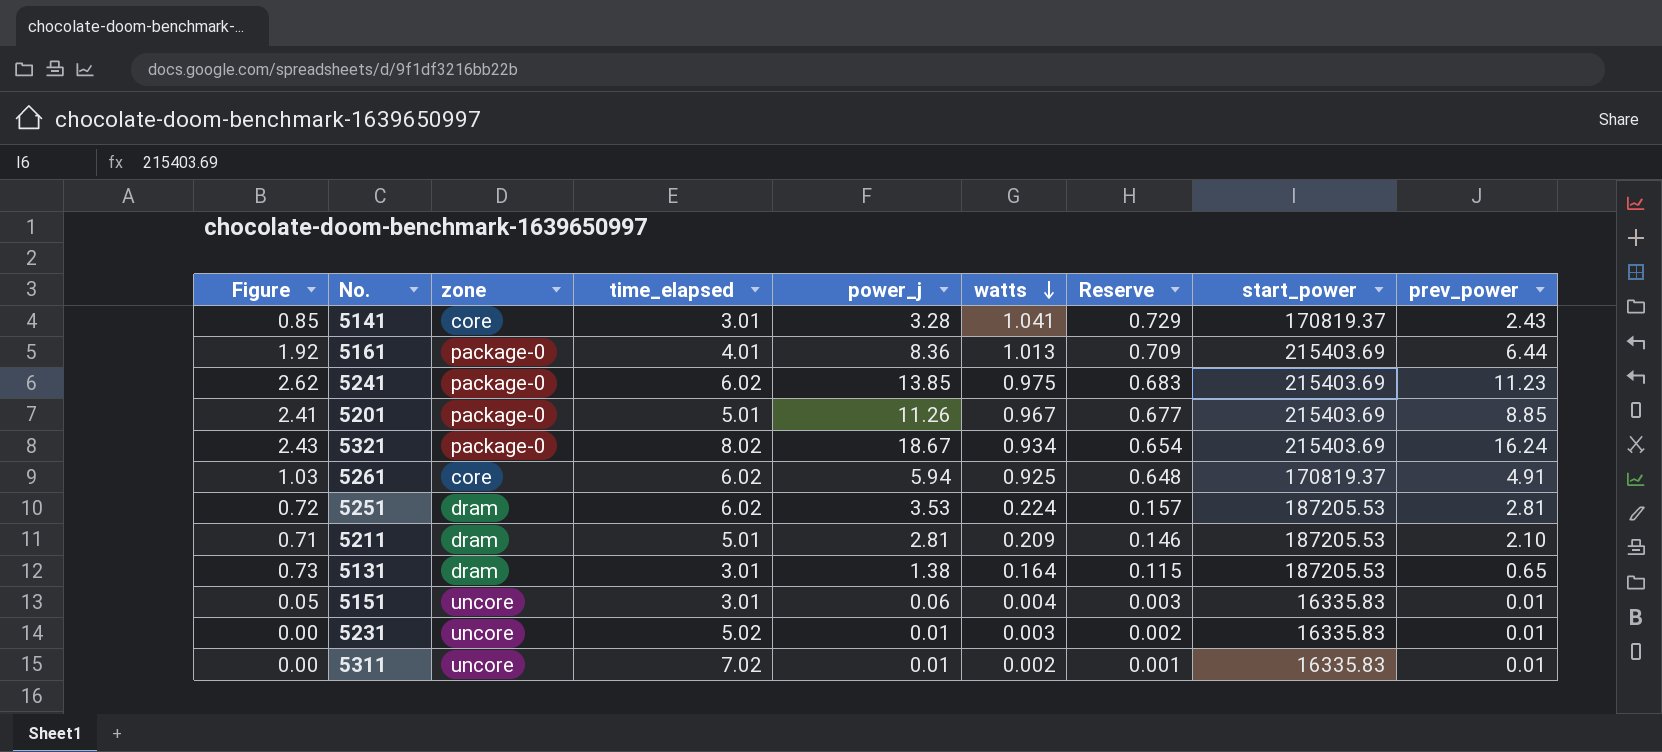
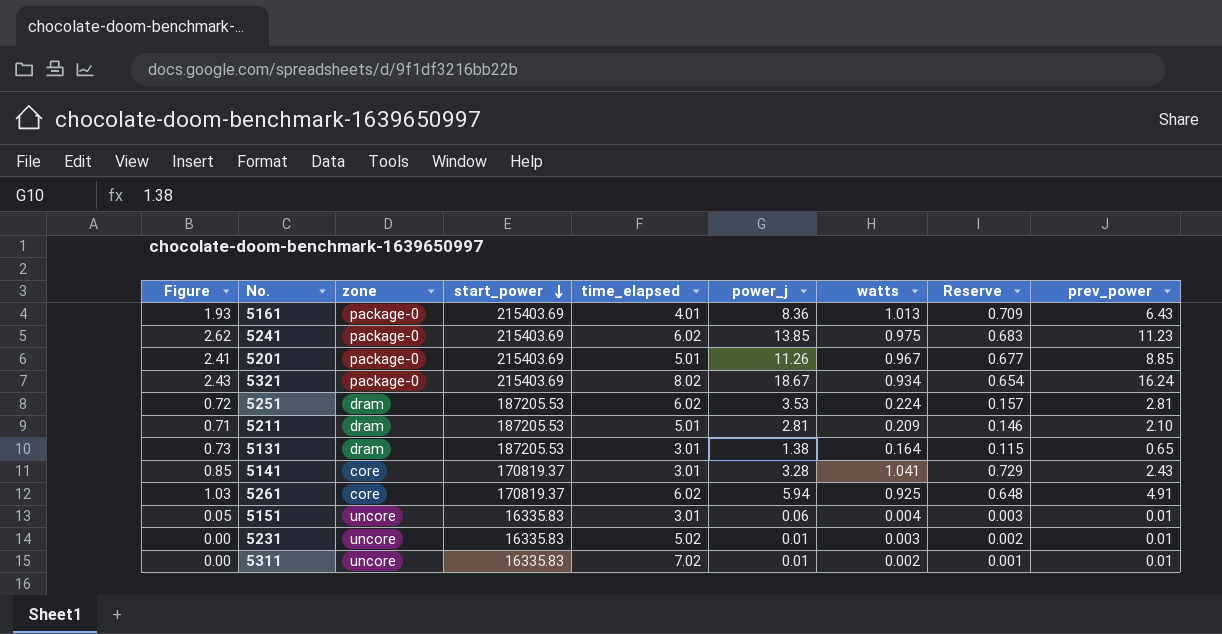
row order: watts descending -> start_power descending
column start_power | position: 8 -> 4
5161 | Figure: 1.92 -> 1.93
5161 | prev_power: 6.44 -> 6.43

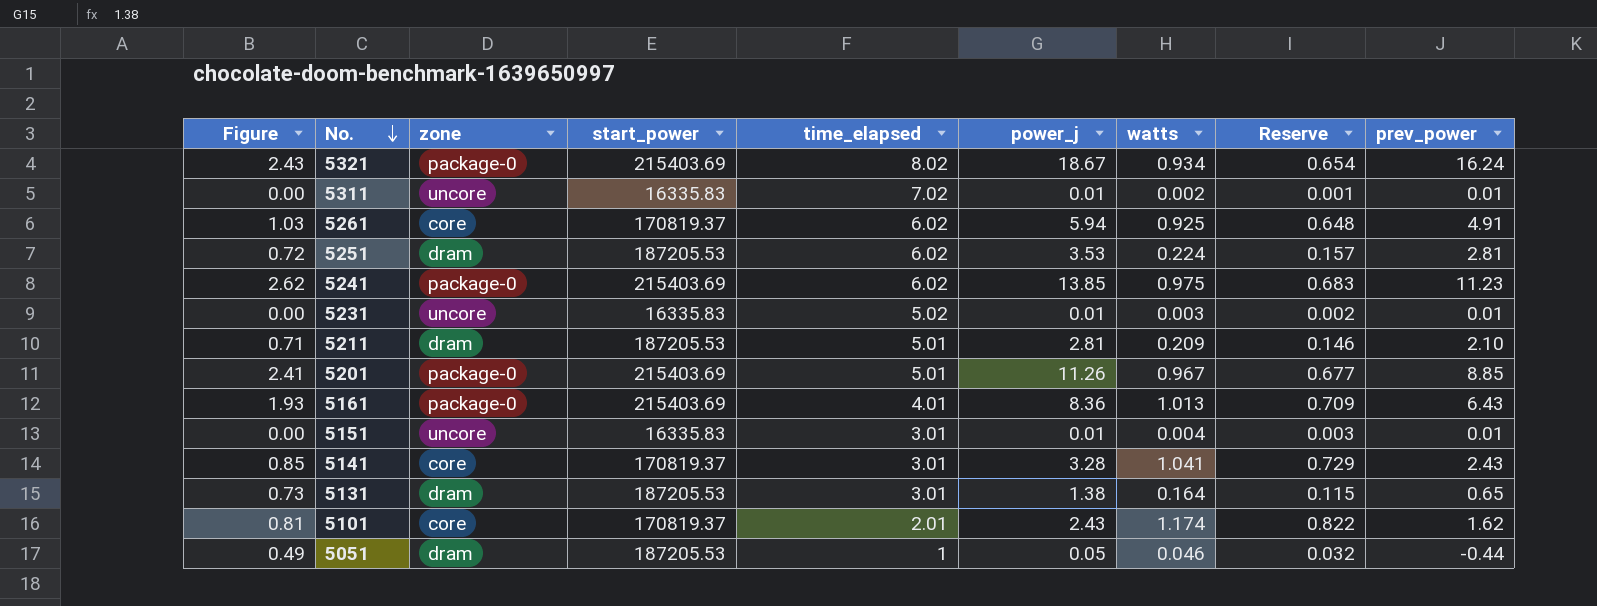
row order: start_power descending -> No. descending
5151 | Figure: 0.05 -> 0.00
5151 | power_j: 0.06 -> 0.01
row 5101: none -> 0.81 | core | 170819.37 | 2.01 | 2.43 | 1.174 | 0.822 | 1.62
row 5051: none -> 0.49 | dram | 187205.53 | 1 | 0.05 | 0.046 | 0.032 | -0.44

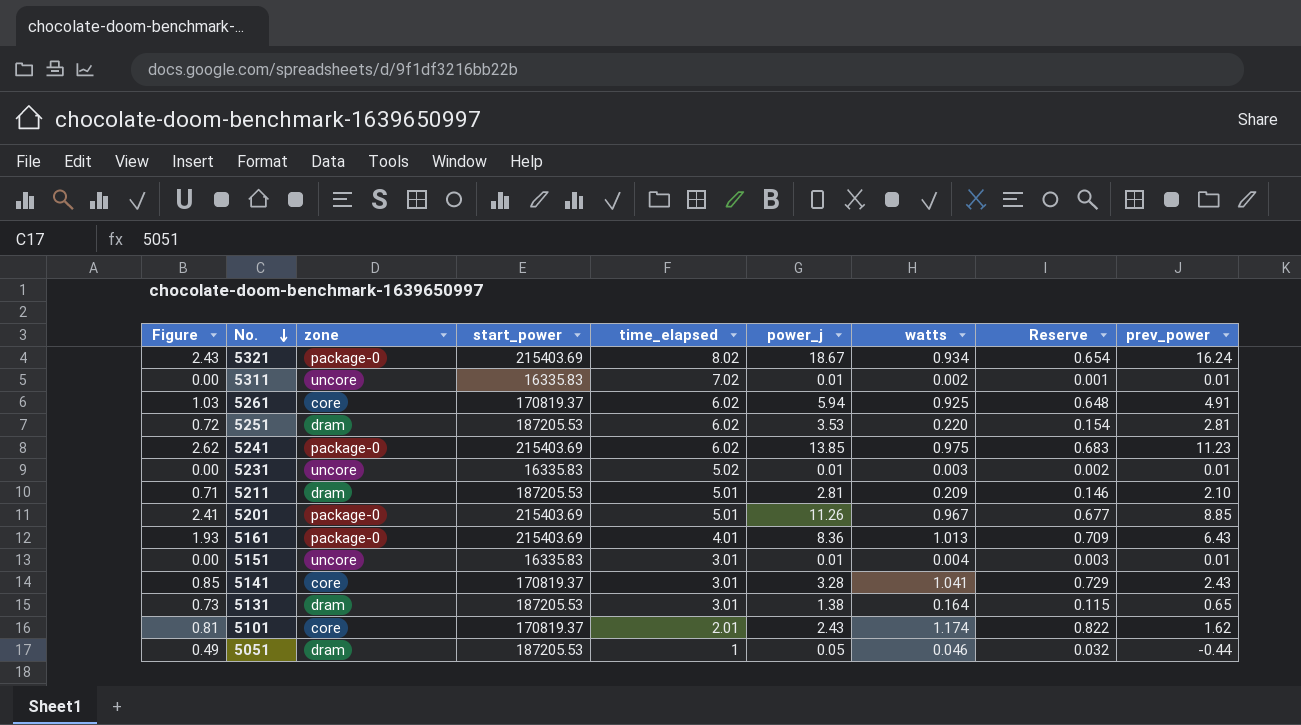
5251 | watts: 0.224 -> 0.220
5251 | Reserve: 0.157 -> 0.154

